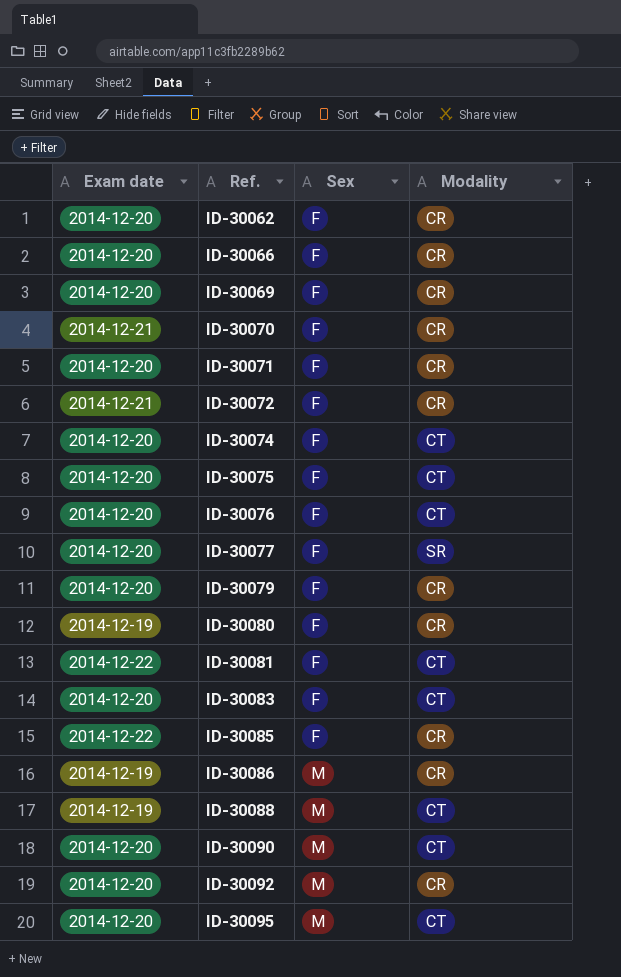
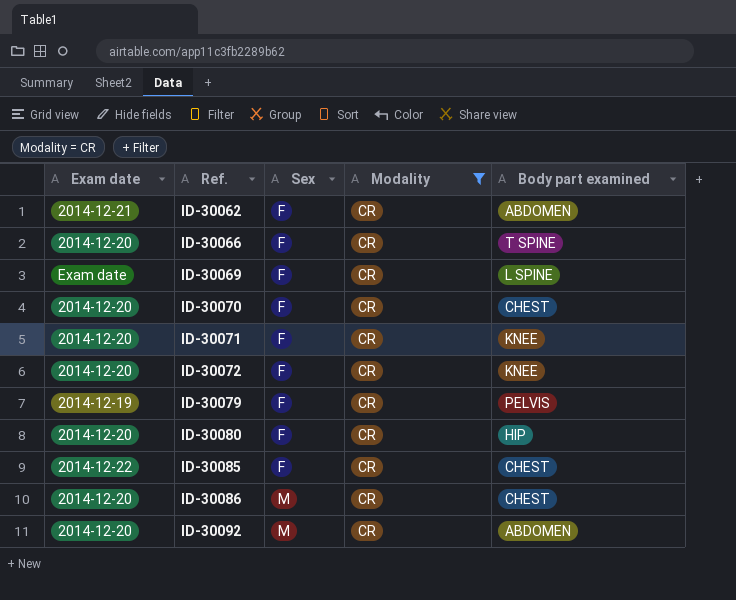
filter: none -> Modality = CR
column Body part examined | position: none -> 5
ID-30062 | Exam date: 2014-12-20 -> 2014-12-21
ID-30069 | Exam date: 2014-12-20 -> Exam date
ID-30070 | Exam date: 2014-12-21 -> 2014-12-20
ID-30072 | Exam date: 2014-12-21 -> 2014-12-20
ID-30079 | Exam date: 2014-12-20 -> 2014-12-19
ID-30080 | Exam date: 2014-12-19 -> 2014-12-20
ID-30086 | Exam date: 2014-12-19 -> 2014-12-20

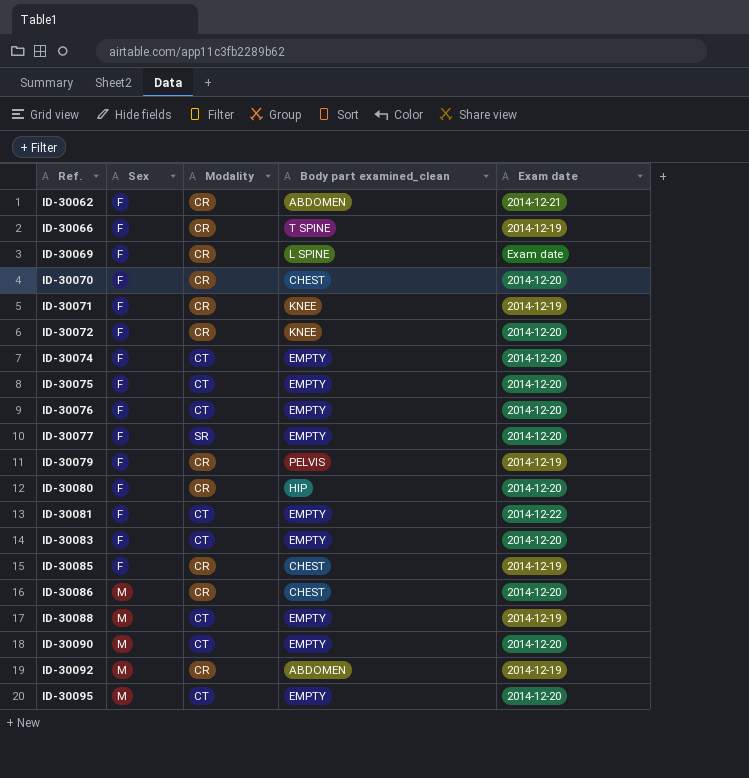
filter: Modality = CR -> none
column name: Body part examined -> Body part examined_clean
column Exam date | position: 1 -> 5
ID-30066 | Exam date: 2014-12-20 -> 2014-12-19
ID-30071 | Exam date: 2014-12-20 -> 2014-12-19
ID-30085 | Exam date: 2014-12-22 -> 2014-12-19
ID-30092 | Exam date: 2014-12-20 -> 2014-12-19

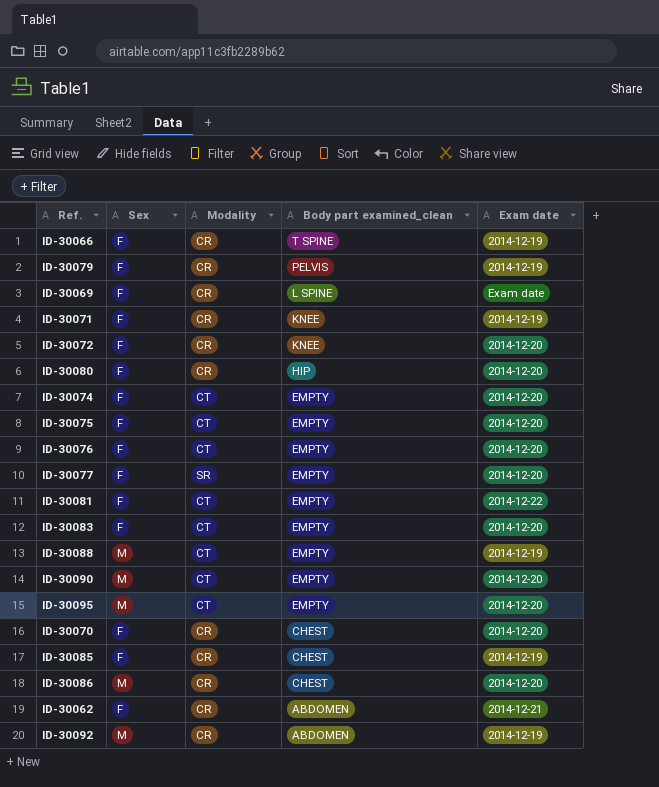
row order: Ref. ascending -> Body part examined_clean descending

